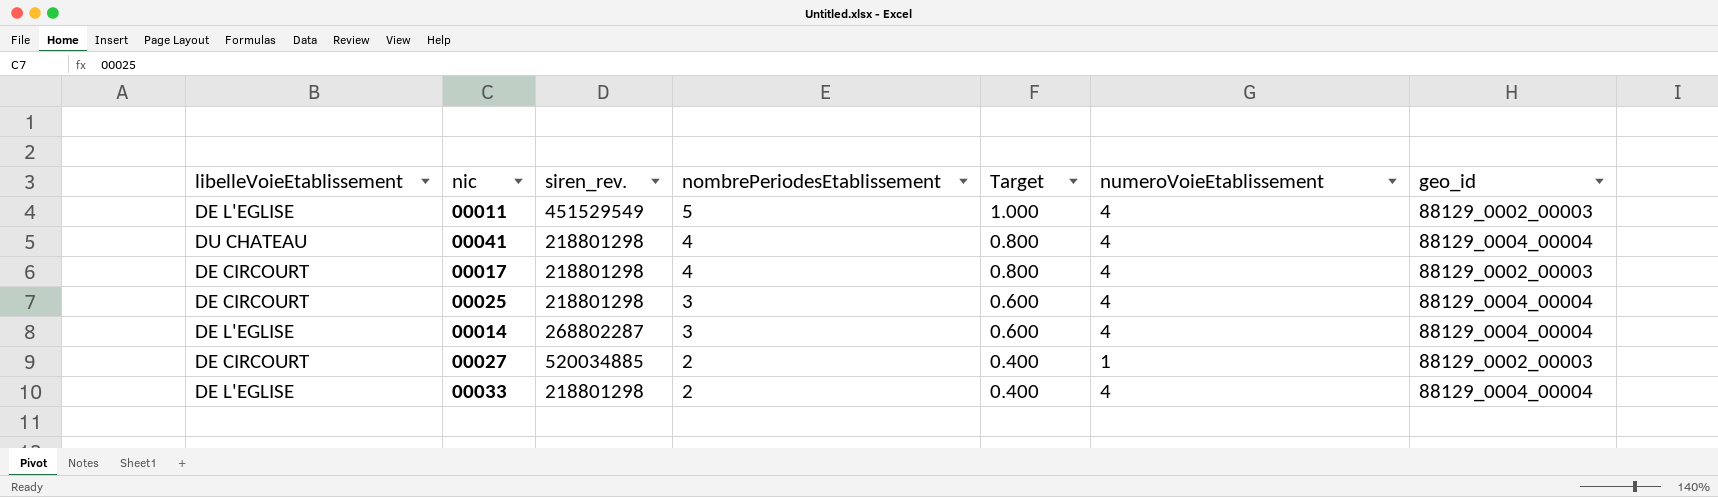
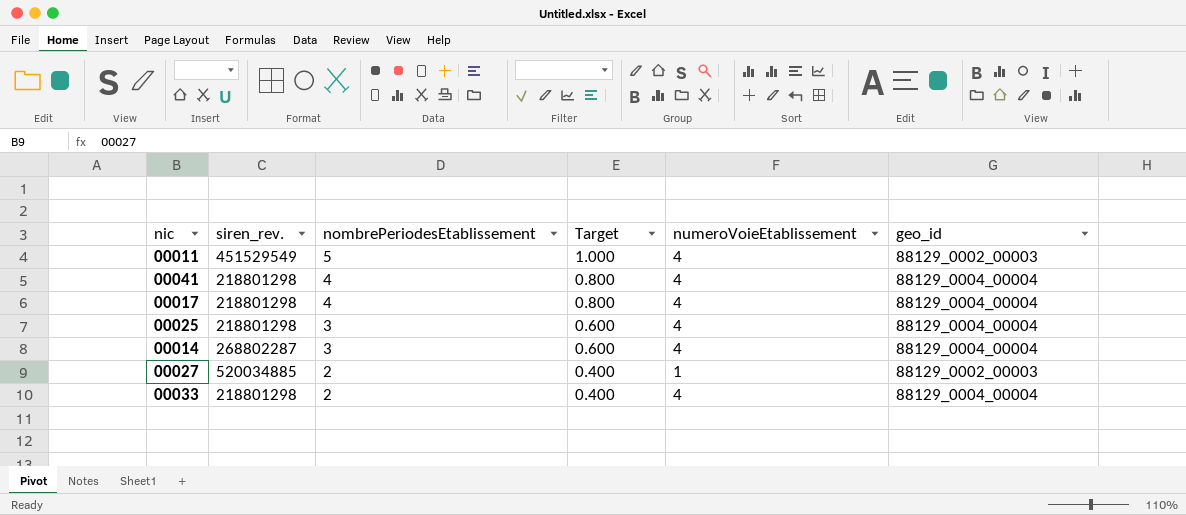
column libelleVoieEtablissement | position: 1 -> none
00017 | geo_id: 88129_0002_00003 -> 88129_0004_00004

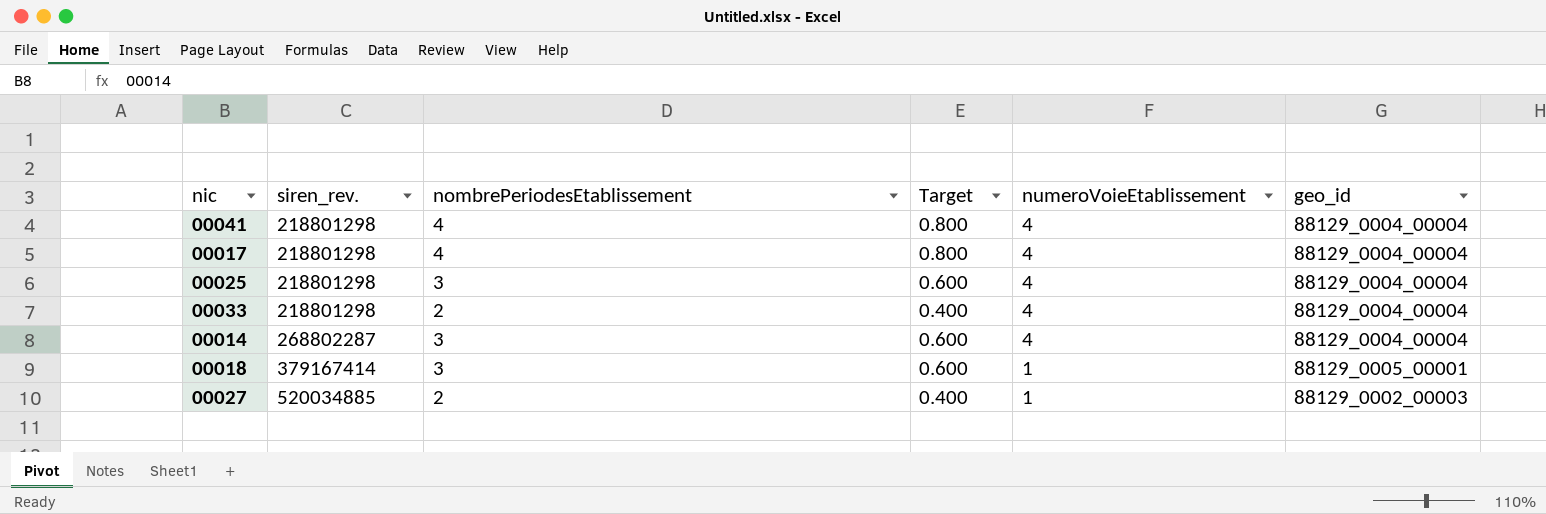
row order: nombrePeriodesEtablissement descending -> siren_rev. ascending
row 00011: 451529549 | 5 | 1.000 | 4 | 88129_0002_00003 -> none
row 00018: none -> 379167414 | 3 | 0.600 | 1 | 88129_0005_00001

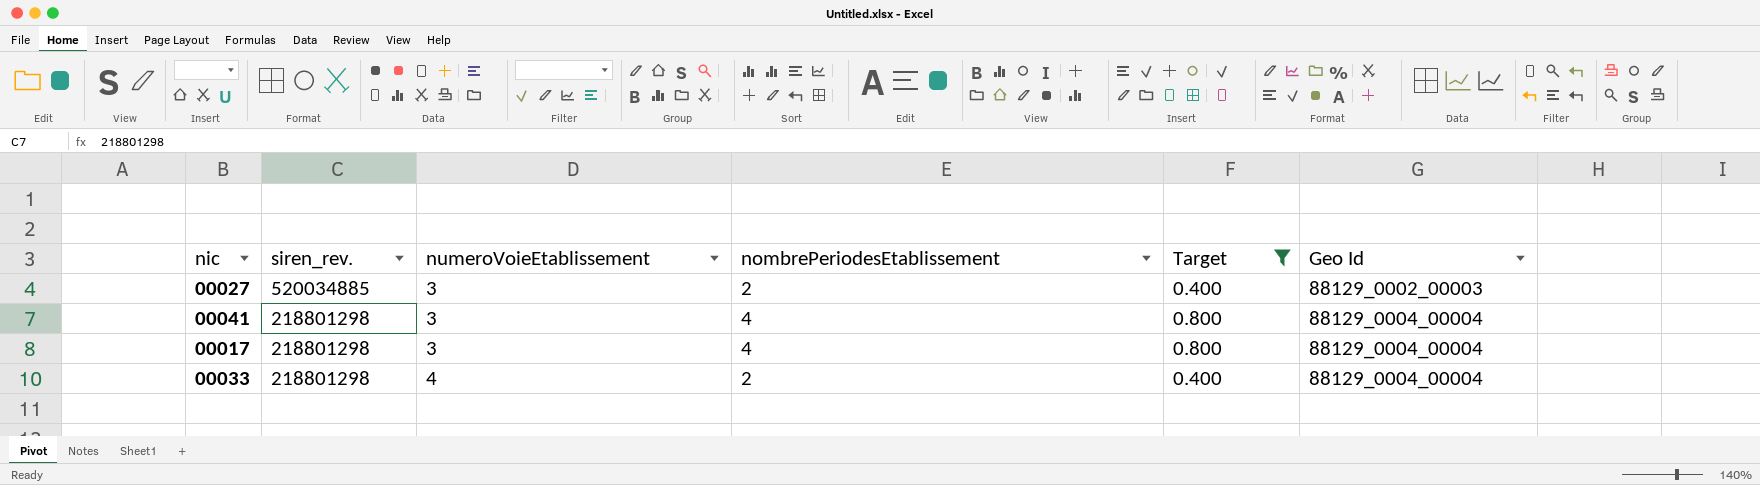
filter: none -> Target != 0.600
row order: siren_rev. ascending -> siren_rev. descending
column numeroVoieEtablissement | position: 5 -> 3
column name: geo_id -> Geo Id
00027 | numeroVoieEtablissement: 1 -> 3
00041 | numeroVoieEtablissement: 4 -> 3
00017 | numeroVoieEtablissement: 4 -> 3

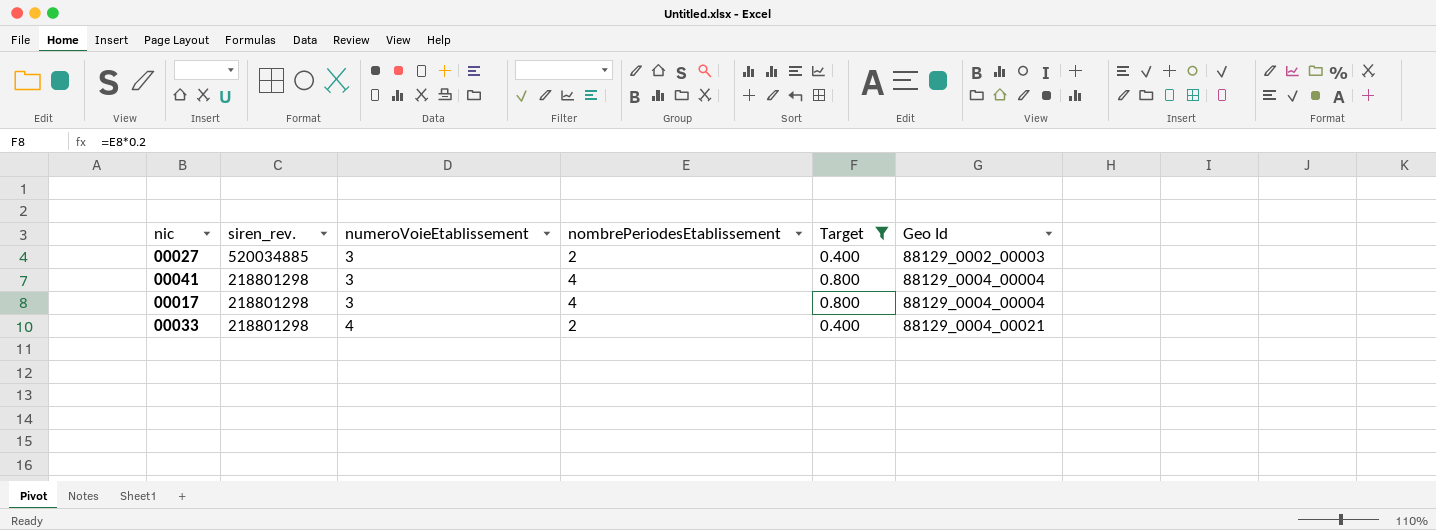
00033 | Geo Id: 88129_0004_00004 -> 88129_0004_00021

